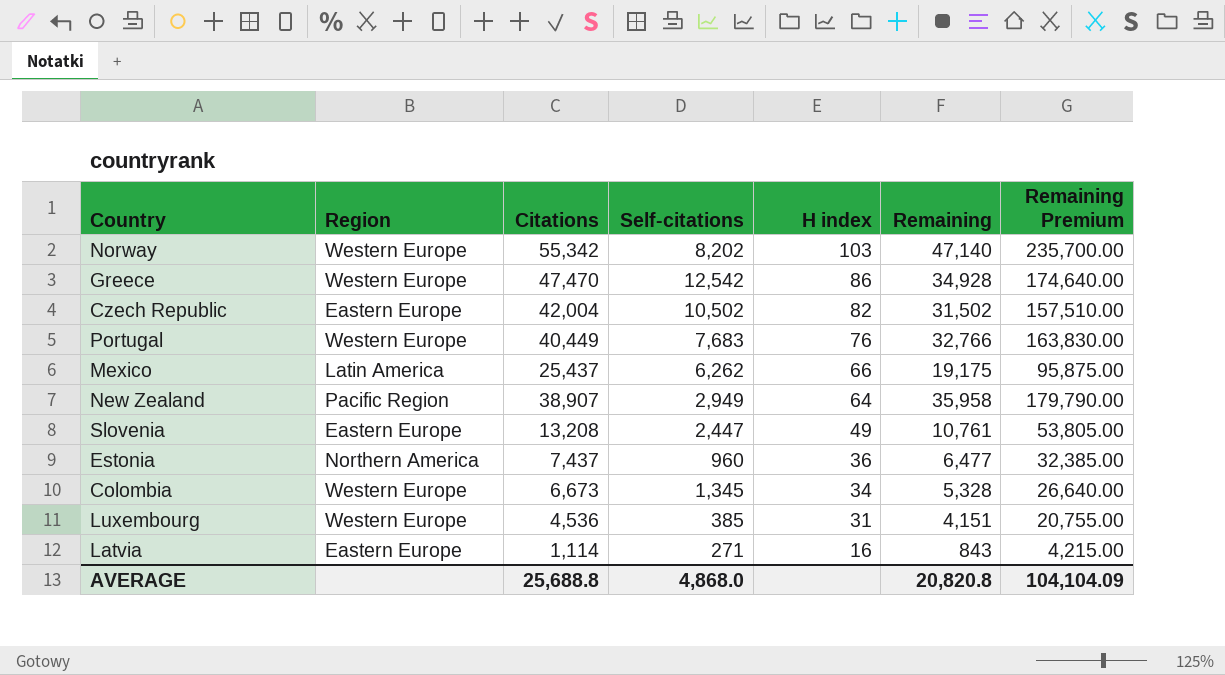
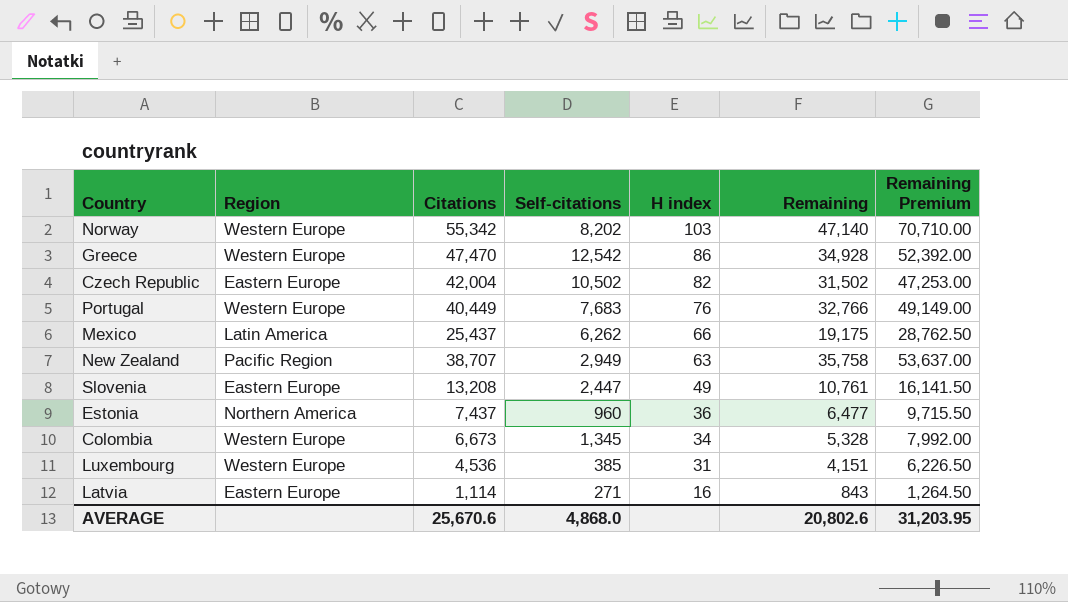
column Remaining Premium | formula: [Remaining] * 5 -> [Remaining] * 1.5
New Zealand | Citations: 38,907 -> 38,707
New Zealand | H index: 64 -> 63
New Zealand | Remaining: 35,958 -> 35,758
AVERAGE | Citations: 25,688.8 -> 25,670.6
AVERAGE | Remaining: 20,820.8 -> 20,802.6
AVERAGE | Remaining Premium: 104,104.09 -> 31,203.95

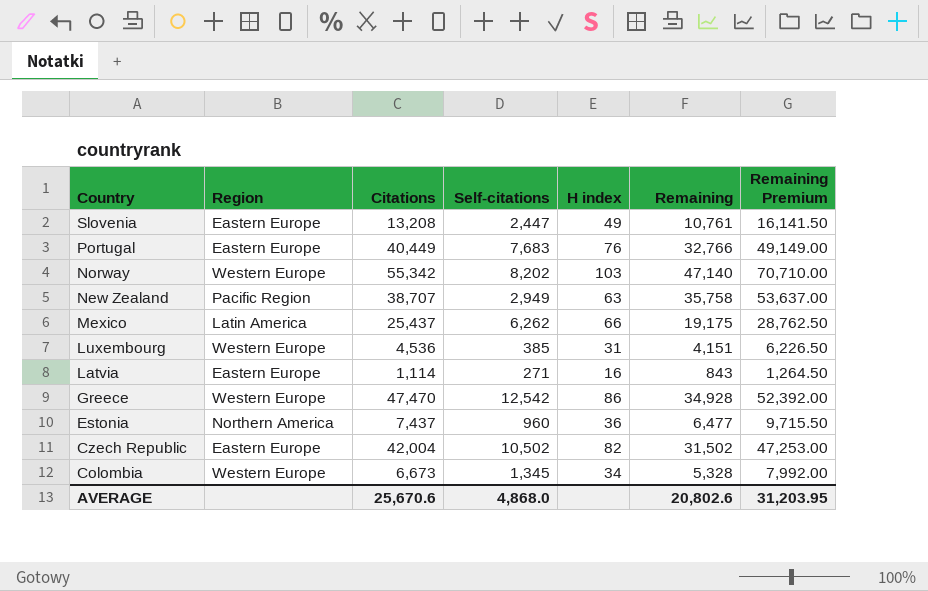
row order: H index descending -> Country descending
Portugal | Region: Western Europe -> Eastern Europe

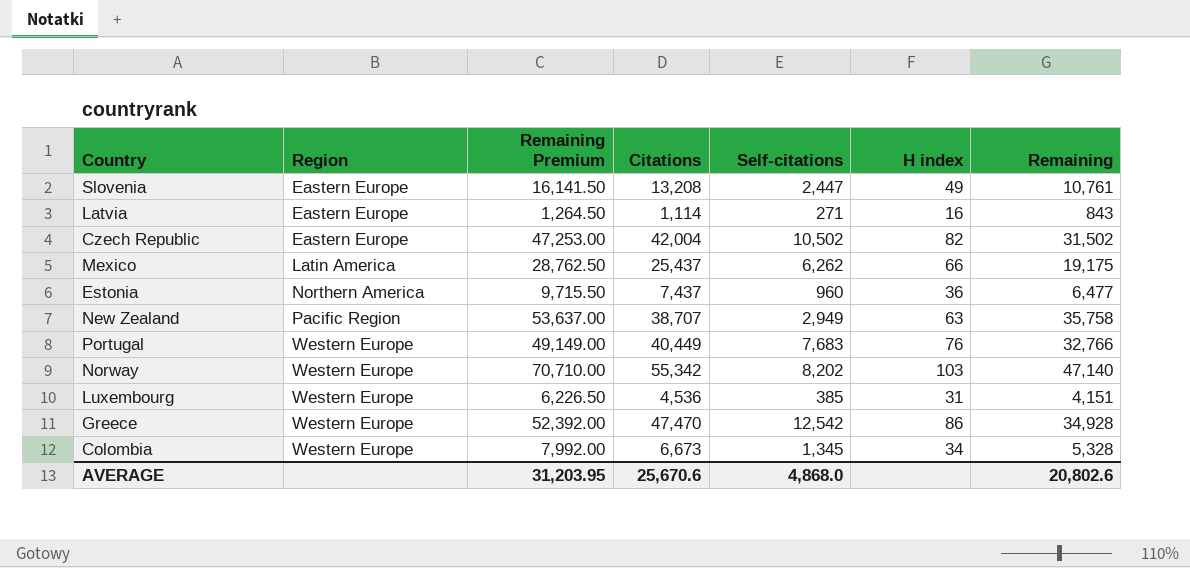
row order: Country descending -> Region ascending
column Remaining Premium | position: 7 -> 3
Portugal | Region: Eastern Europe -> Western Europe

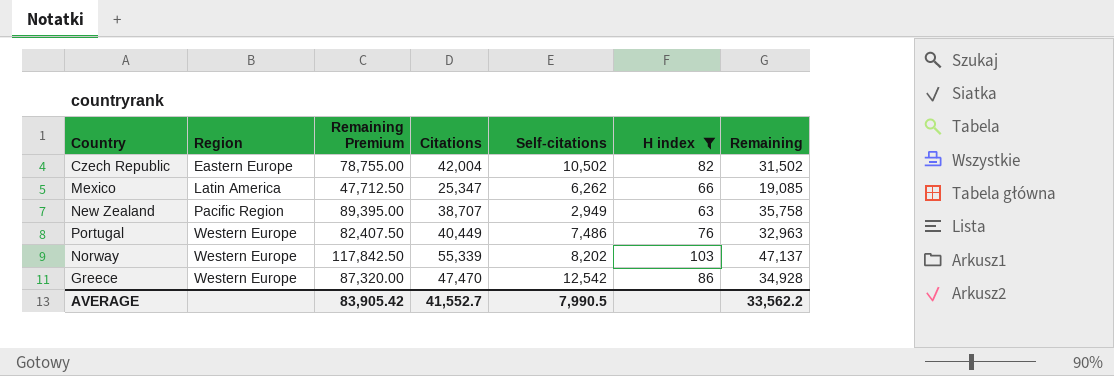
filter: none -> H index >= 63
column Remaining Premium | formula: [Remaining] * 1.5 -> [Remaining] * 2.5
Mexico | Citations: 25,437 -> 25,347
Mexico | Remaining: 19,175 -> 19,085
Portugal | Self-citations: 7,683 -> 7,486
Portugal | Remaining: 32,766 -> 32,963
Norway | Citations: 55,342 -> 55,339
Norway | Remaining: 47,140 -> 47,137
AVERAGE | Remaining Premium: 31,203.95 -> 83,905.42
AVERAGE | Citations: 25,670.6 -> 41,552.7
AVERAGE | Self-citations: 4,868.0 -> 7,990.5
AVERAGE | Remaining: 20,802.6 -> 33,562.2

